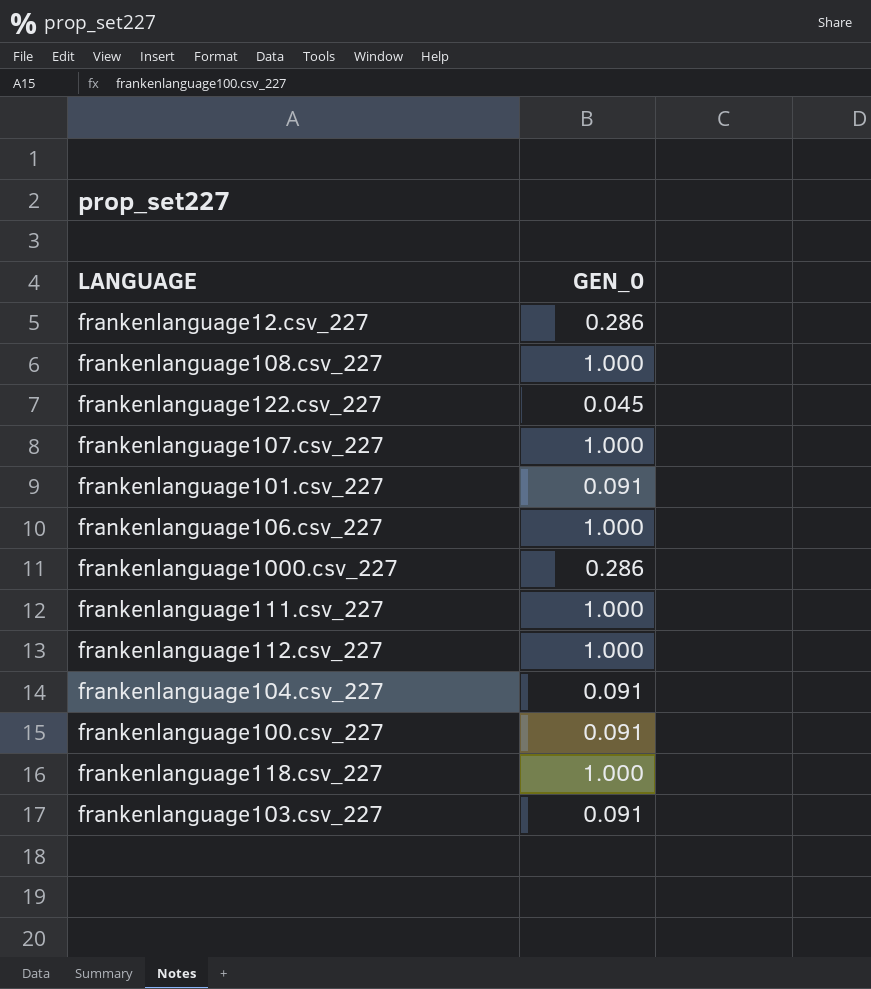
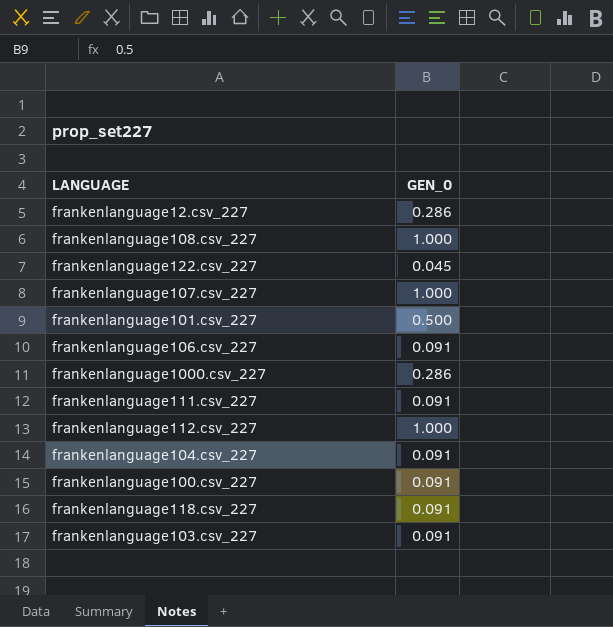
frankenlanguage101.csv_227 | GEN_0: 0.091 -> 0.500
frankenlanguage106.csv_227 | GEN_0: 1.000 -> 0.091
frankenlanguage111.csv_227 | GEN_0: 1.000 -> 0.091
frankenlanguage118.csv_227 | GEN_0: 1.000 -> 0.091

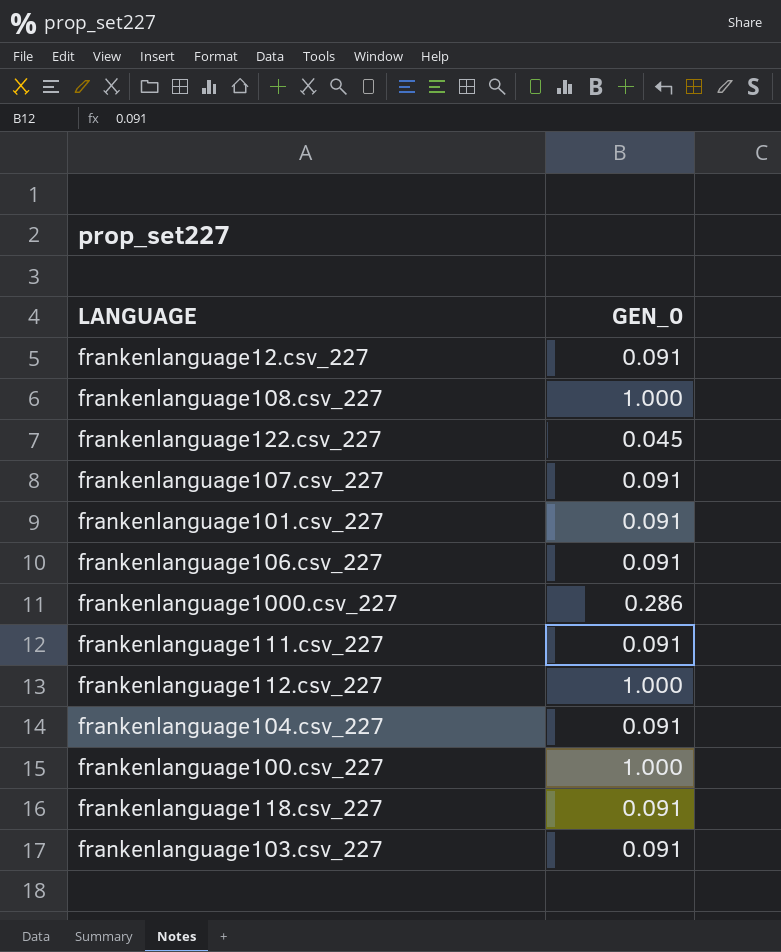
frankenlanguage12.csv_227 | GEN_0: 0.286 -> 0.091
frankenlanguage107.csv_227 | GEN_0: 1.000 -> 0.091
frankenlanguage101.csv_227 | GEN_0: 0.500 -> 0.091
frankenlanguage100.csv_227 | GEN_0: 0.091 -> 1.000

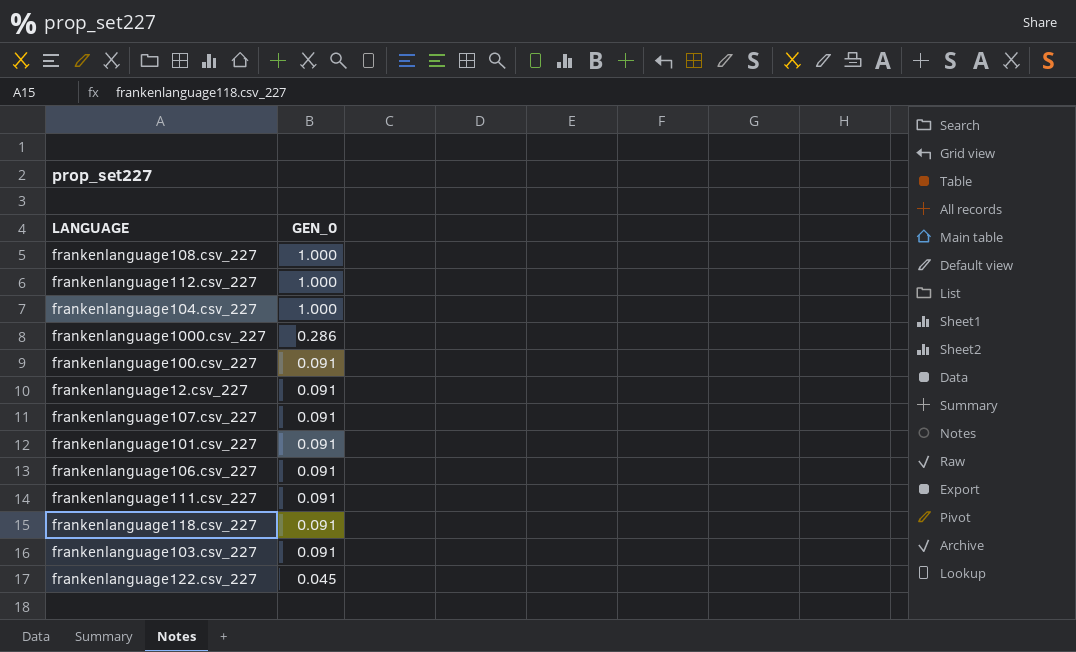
row order: none -> GEN_0 descending
frankenlanguage104.csv_227 | GEN_0: 0.091 -> 1.000
frankenlanguage100.csv_227 | GEN_0: 1.000 -> 0.091

